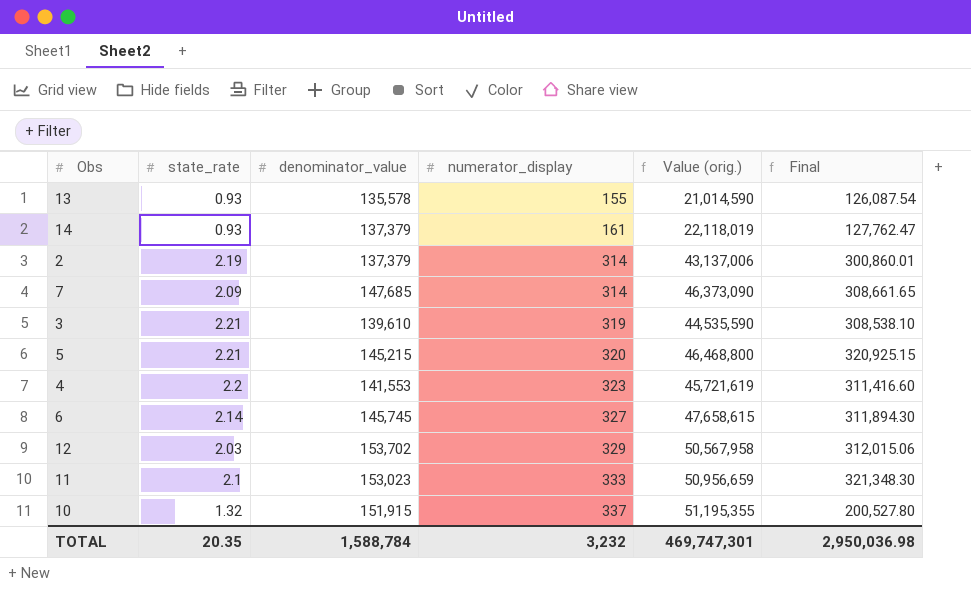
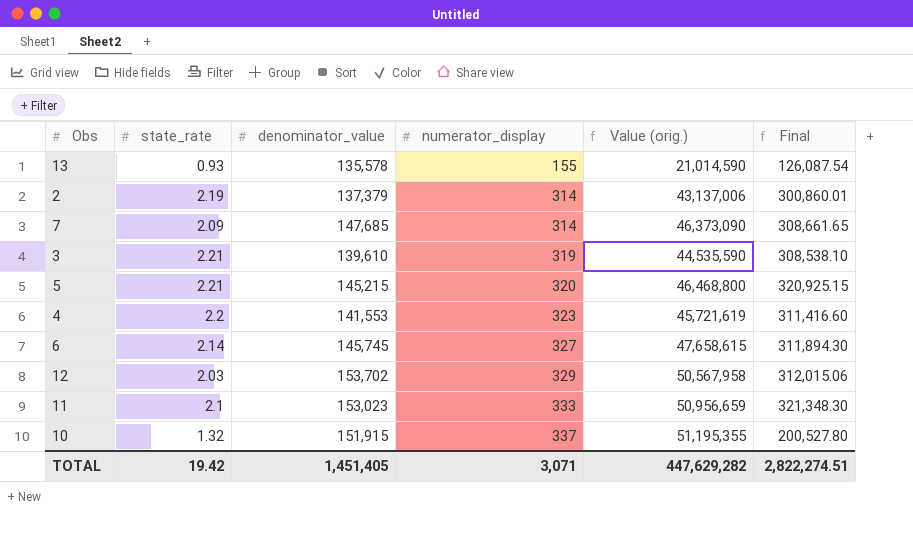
row 14: 0.93 | 137,379 | 161 | 22,118,019 | 127,762.47 -> none
TOTAL | state_rate: 20.35 -> 19.42
TOTAL | denominator_value: 1,588,784 -> 1,451,405
TOTAL | numerator_display: 3,232 -> 3,071
TOTAL | Value (orig.): 469,747,301 -> 447,629,282
TOTAL | Final: 2,950,036.98 -> 2,822,274.51

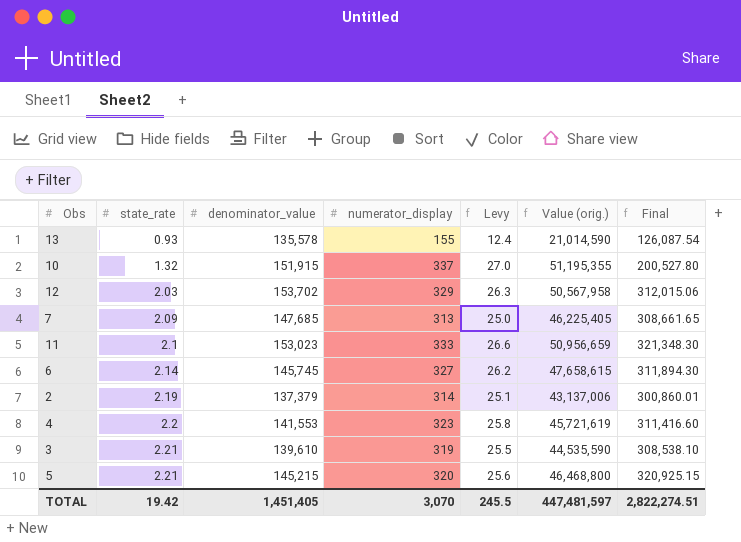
row order: numerator_display ascending -> state_rate ascending
column Levy | formula: none -> [numerator_display] * 0.08
7 | numerator_display: 314 -> 313
7 | Value (orig.): 46,373,090 -> 46,225,405
TOTAL | numerator_display: 3,071 -> 3,070
TOTAL | Value (orig.): 447,629,282 -> 447,481,597

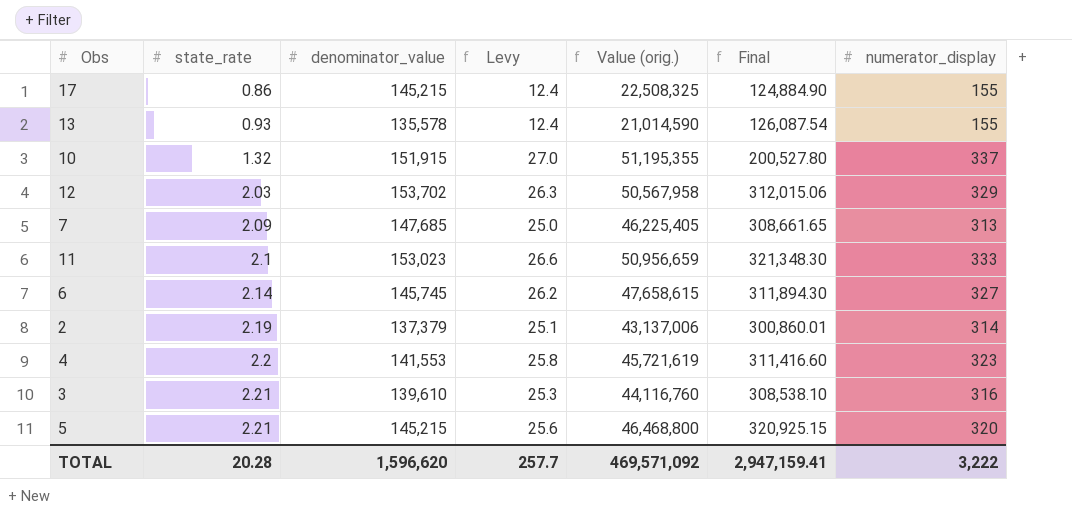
column numerator_display | position: 4 -> 7
row 17: none -> 0.86 | 145,215 | 12.4 | 22,508,325 | 124,884.90 | 155
3 | Levy: 25.5 -> 25.3
3 | Value (orig.): 44,535,590 -> 44,116,760
3 | numerator_display: 319 -> 316
TOTAL | state_rate: 19.42 -> 20.28
TOTAL | denominator_value: 1,451,405 -> 1,596,620
TOTAL | Levy: 245.5 -> 257.7
TOTAL | Value (orig.): 447,481,597 -> 469,571,092
TOTAL | Final: 2,822,274.51 -> 2,947,159.41
TOTAL | numerator_display: 3,070 -> 3,222

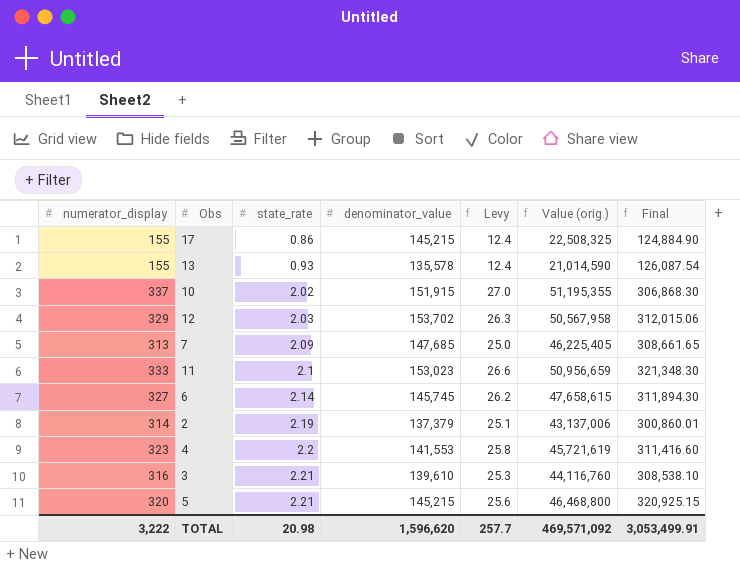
column numerator_display | position: 7 -> 1
10 | state_rate: 1.32 -> 2.02
10 | Final: 200,527.80 -> 306,868.30
TOTAL | state_rate: 20.28 -> 20.98
TOTAL | Final: 2,947,159.41 -> 3,053,499.91

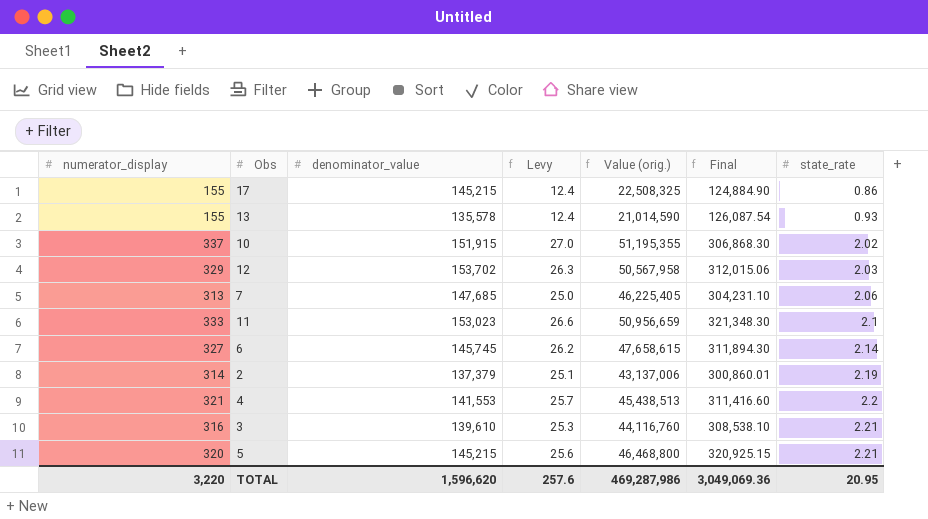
column state_rate | position: 3 -> 7
7 | Final: 308,661.65 -> 304,231.10
7 | state_rate: 2.09 -> 2.06
4 | numerator_display: 323 -> 321
4 | Levy: 25.8 -> 25.7
4 | Value (orig.): 45,721,619 -> 45,438,513
TOTAL | numerator_display: 3,222 -> 3,220
TOTAL | Levy: 257.7 -> 257.6
TOTAL | Value (orig.): 469,571,092 -> 469,287,986
TOTAL | Final: 3,053,499.91 -> 3,049,069.36
TOTAL | state_rate: 20.98 -> 20.95

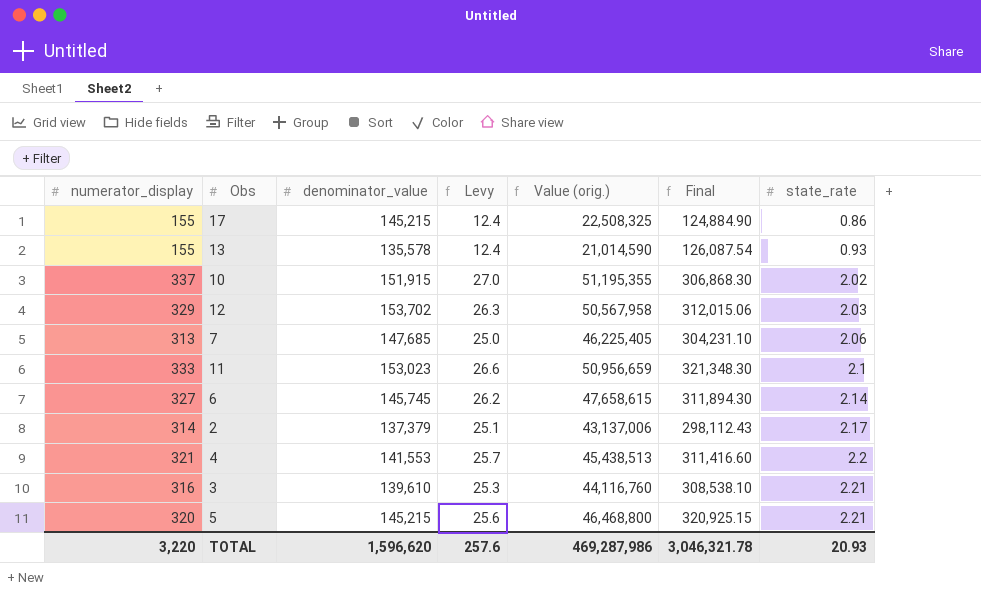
2 | Final: 300,860.01 -> 298,112.43
2 | state_rate: 2.19 -> 2.17
TOTAL | Final: 3,049,069.36 -> 3,046,321.78
TOTAL | state_rate: 20.95 -> 20.93

